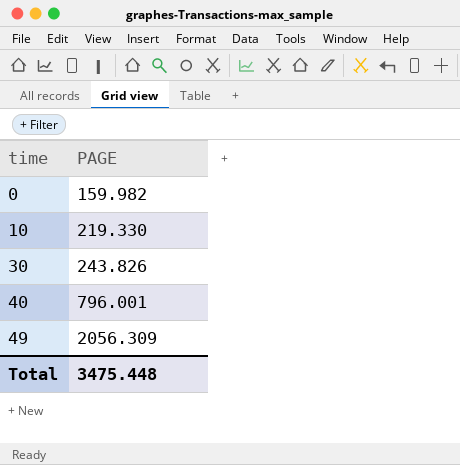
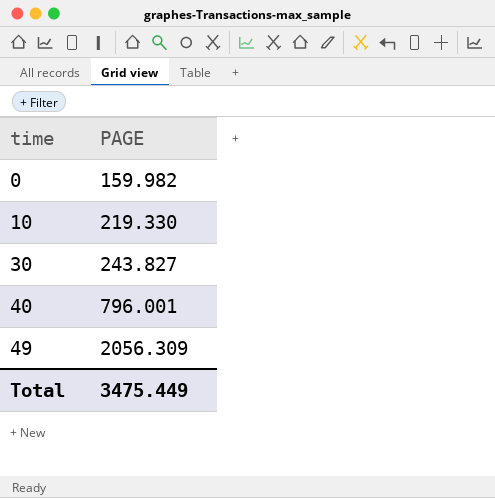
30 | PAGE: 243.826 -> 243.827
Total | PAGE: 3475.448 -> 3475.449

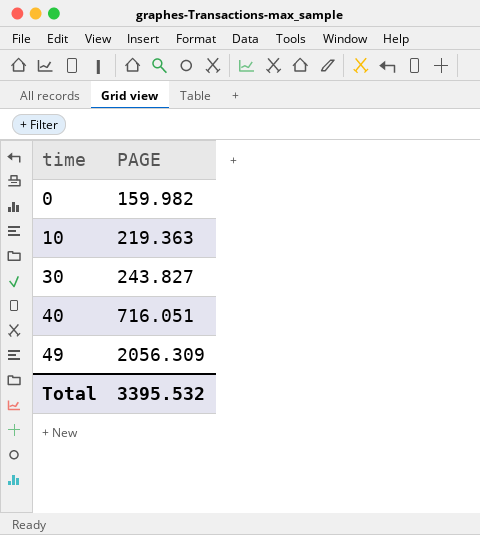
10 | PAGE: 219.330 -> 219.363
40 | PAGE: 796.001 -> 716.051
Total | PAGE: 3475.449 -> 3395.532

